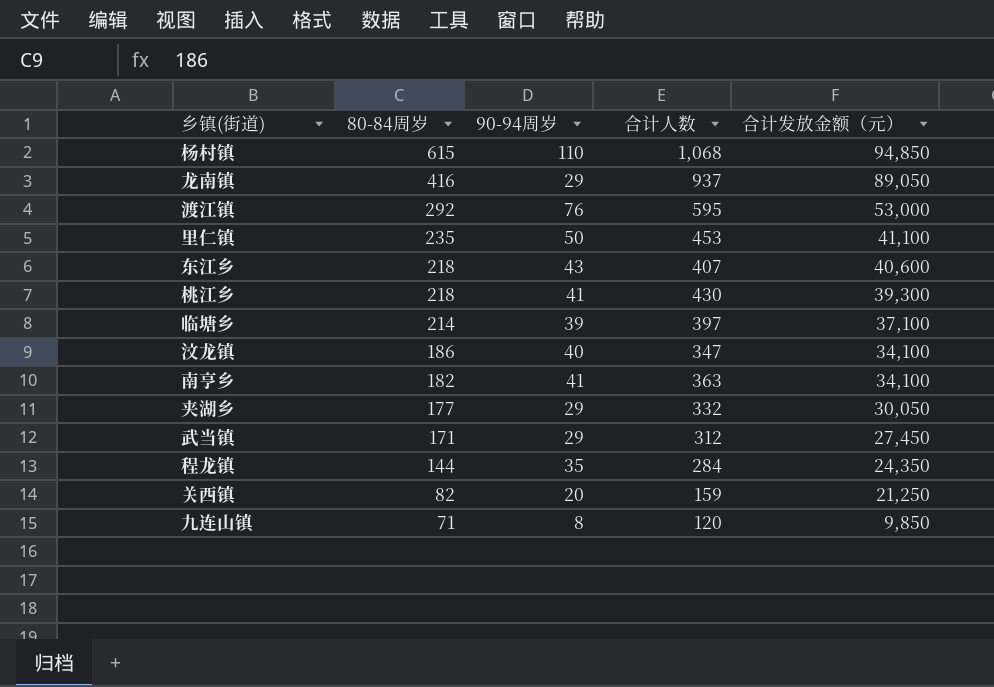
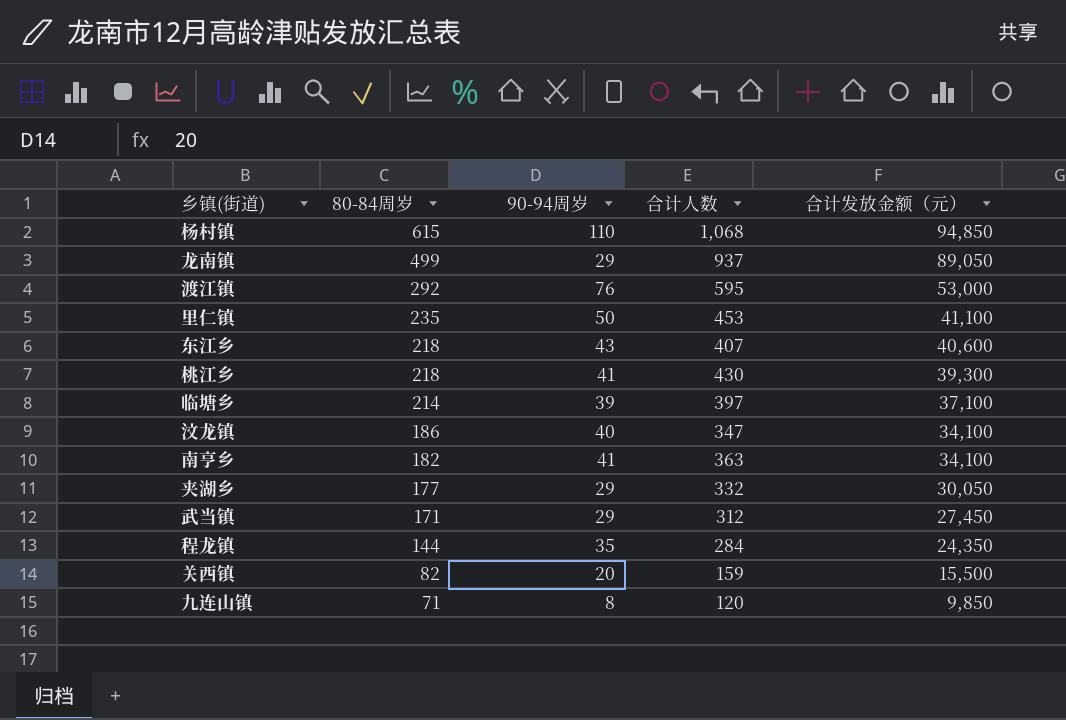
龙南镇 | 80-84周岁: 416 -> 499
关西镇 | 合计发放金额（元）: 21,250 -> 15,500

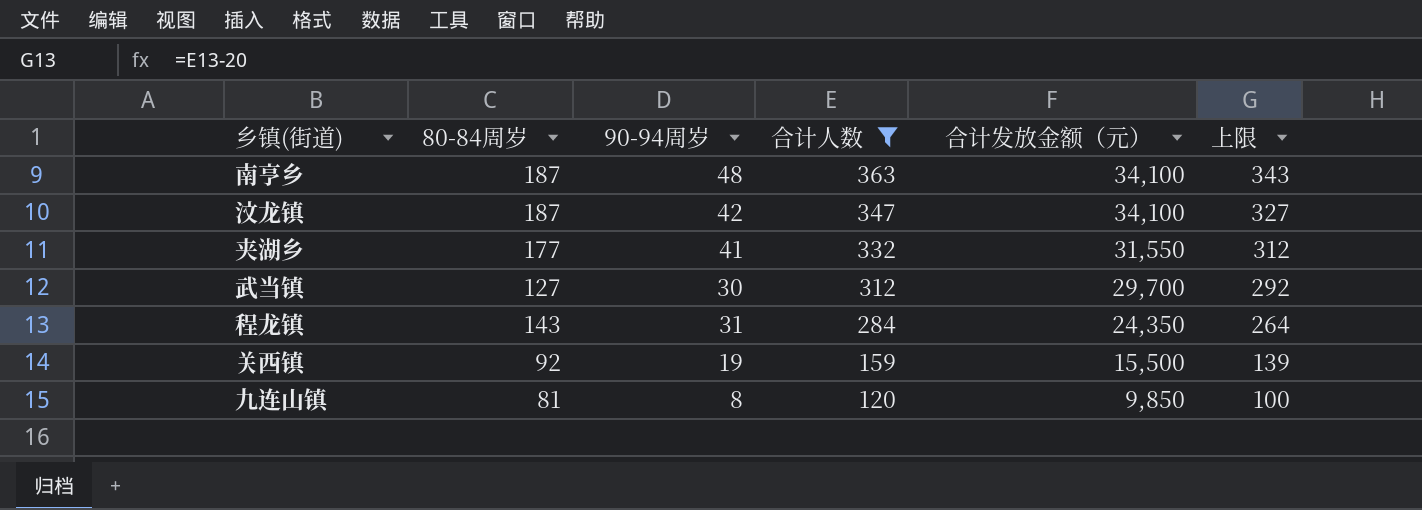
filter: none -> 合计人数 <= 363
row order: 80-84周岁 descending -> 合计人数 descending
column 上限 | formula: none -> [合计人数] - 20
南亨乡 | 80-84周岁: 182 -> 187
南亨乡 | 90-94周岁: 41 -> 48
汶龙镇 | 80-84周岁: 186 -> 187
汶龙镇 | 90-94周岁: 40 -> 42
夹湖乡 | 90-94周岁: 29 -> 41
夹湖乡 | 合计发放金额（元）: 30,050 -> 31,550
武当镇 | 80-84周岁: 171 -> 127
武当镇 | 90-94周岁: 29 -> 30
武当镇 | 合计发放金额（元）: 27,450 -> 29,700
程龙镇 | 80-84周岁: 144 -> 143
程龙镇 | 90-94周岁: 35 -> 31
关西镇 | 80-84周岁: 82 -> 92
关西镇 | 90-94周岁: 20 -> 19
九连山镇 | 80-84周岁: 71 -> 81

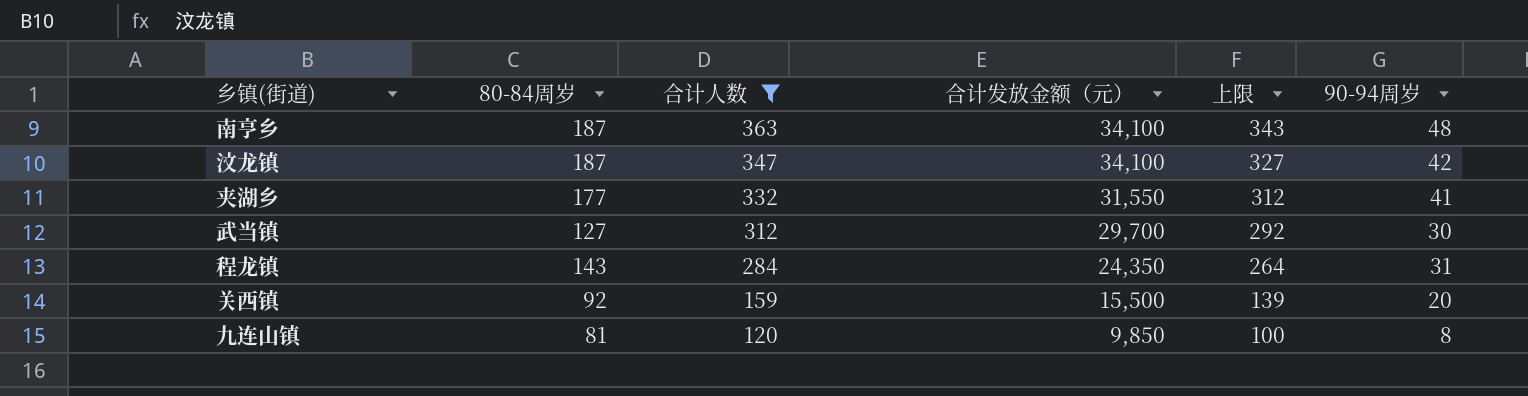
column 90-94周岁 | position: 3 -> 6
关西镇 | 90-94周岁: 19 -> 20

